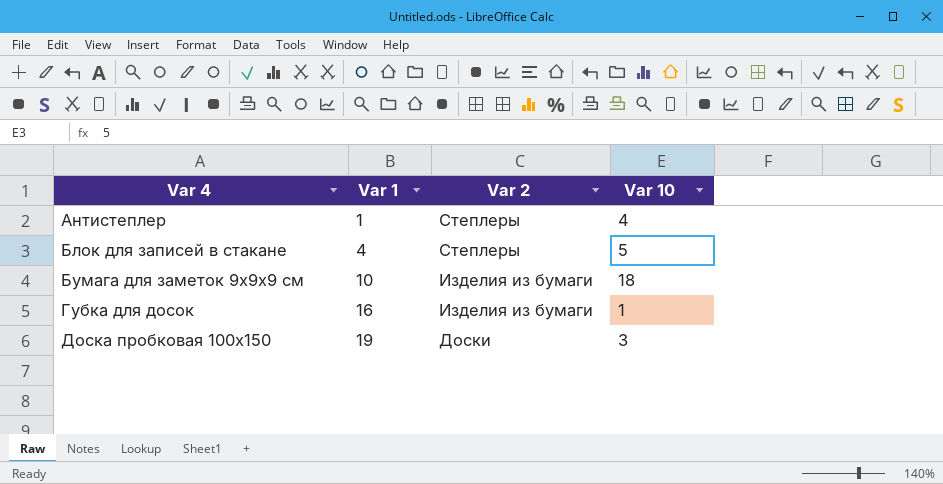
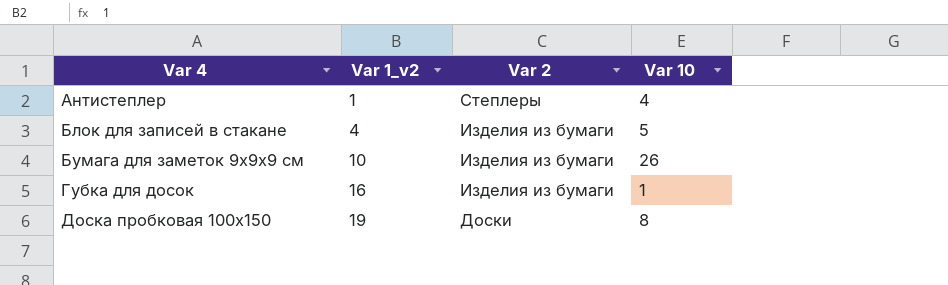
column name: Var 1 -> Var 1_v2
Блок для записей в стакане | Var 2: Степлеры -> Изделия из бумаги
Бумага для заметок 9х9х9 см | Var 10: 18 -> 26
Доска пробковая 100х150 | Var 10: 3 -> 8

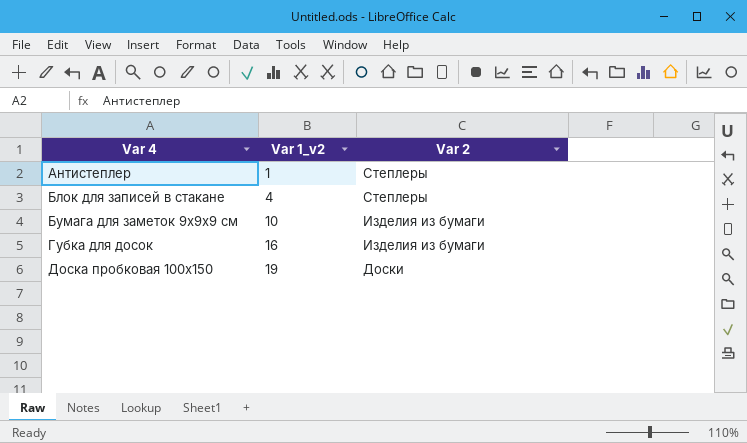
column Var 10 | position: 4 -> none
Блок для записей в стакане | Var 2: Изделия из бумаги -> Степлеры

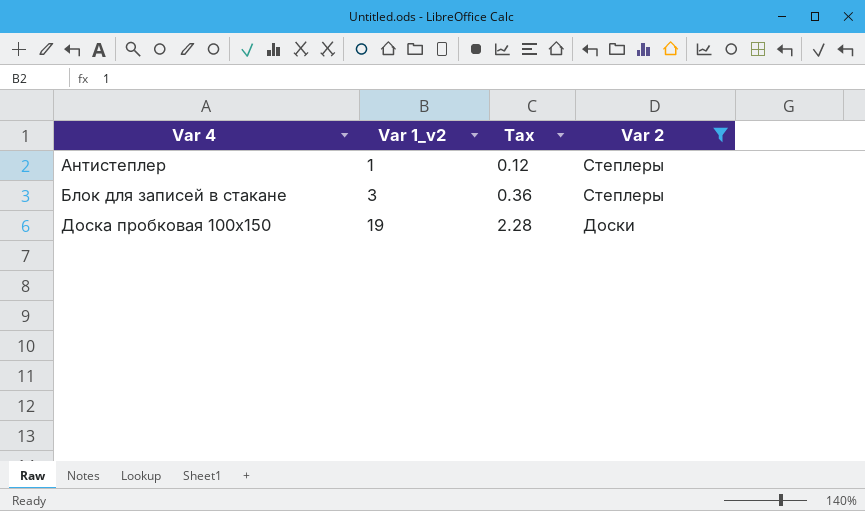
filter: none -> Var 2 != Изделия из бумаги
column Tax | formula: none -> [Var 1_v2] * 0.12
Блок для записей в стакане | Var 1_v2: 4 -> 3

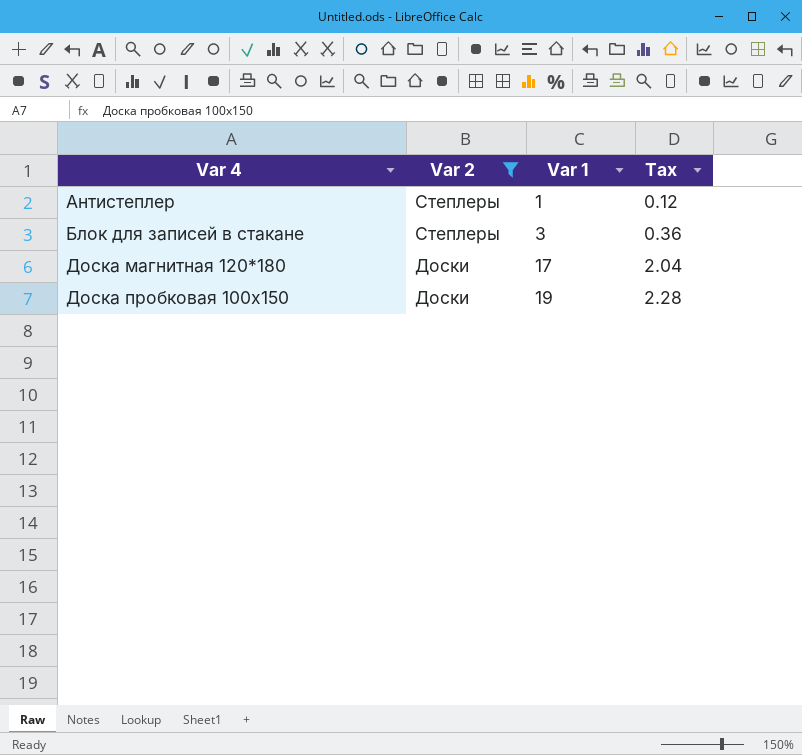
column Var 2 | position: 4 -> 2
column name: Var 1_v2 -> Var 1
row Доска магнитная 120*180: none -> Доски | 17 | 2.04

